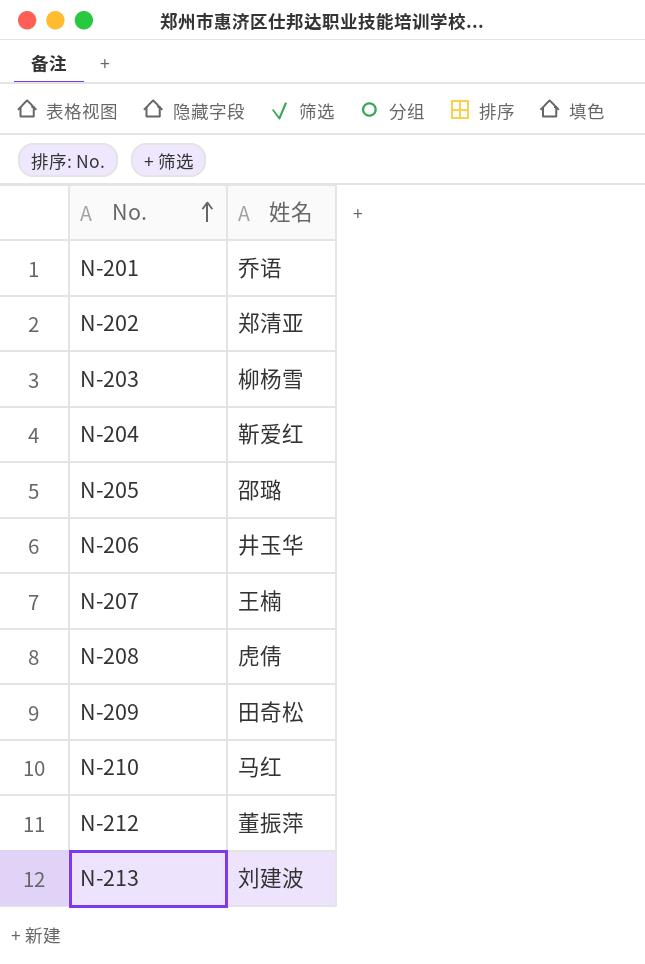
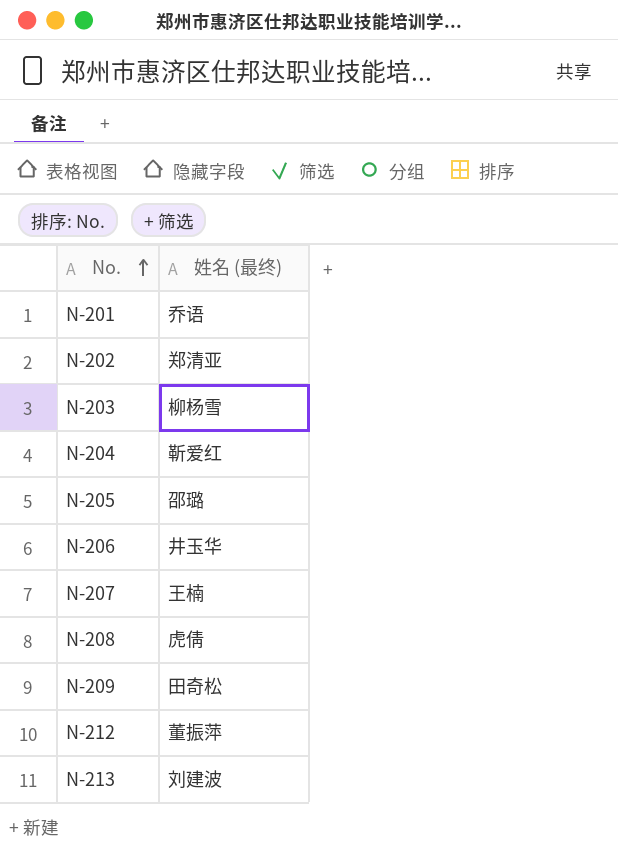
column name: 姓名 -> 姓名 (最终)
row N-210: 马红 -> none

